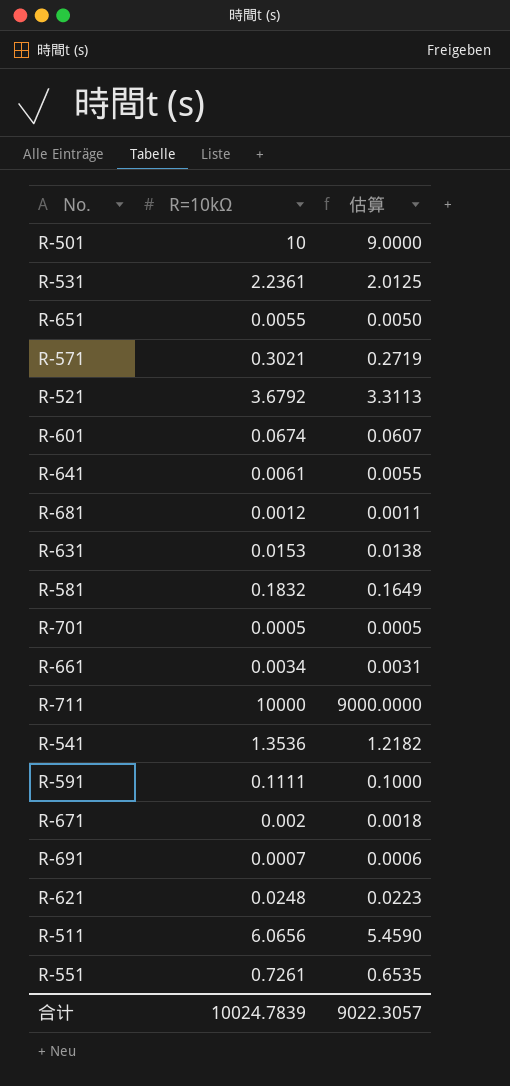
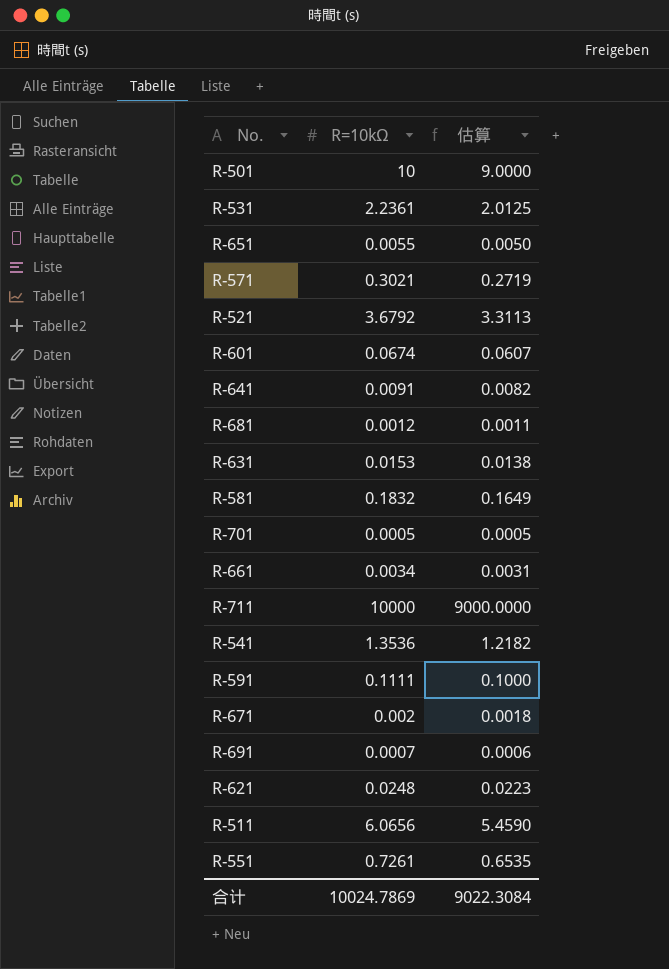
R-641 | R=10kΩ: 0.0061 -> 0.0091
R-641 | 估算: 0.0055 -> 0.0082
合计 | R=10kΩ: 10024.7839 -> 10024.7869
合计 | 估算: 9022.3057 -> 9022.3084

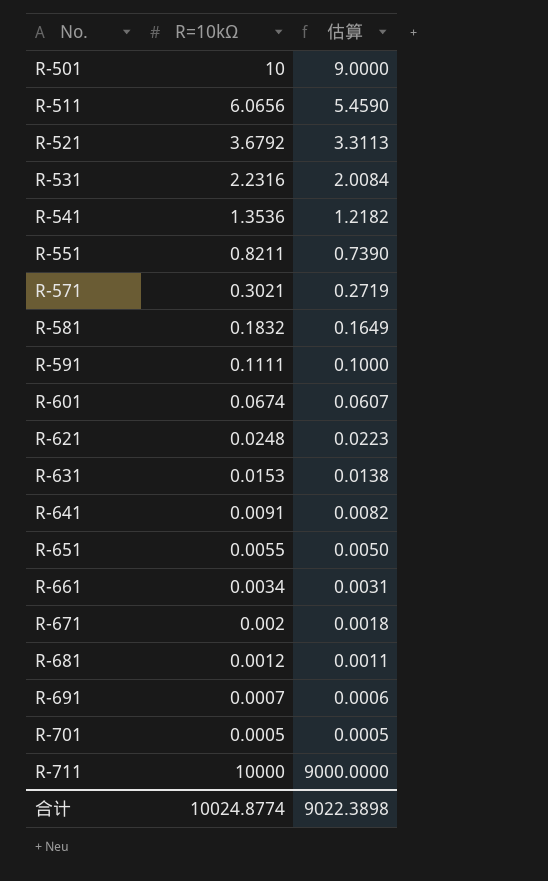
row order: none -> No. ascending
R-531 | R=10kΩ: 2.2361 -> 2.2316
R-531 | 估算: 2.0125 -> 2.0084
R-551 | R=10kΩ: 0.7261 -> 0.8211
R-551 | 估算: 0.6535 -> 0.7390
合计 | R=10kΩ: 10024.7869 -> 10024.8774
合计 | 估算: 9022.3084 -> 9022.3898

